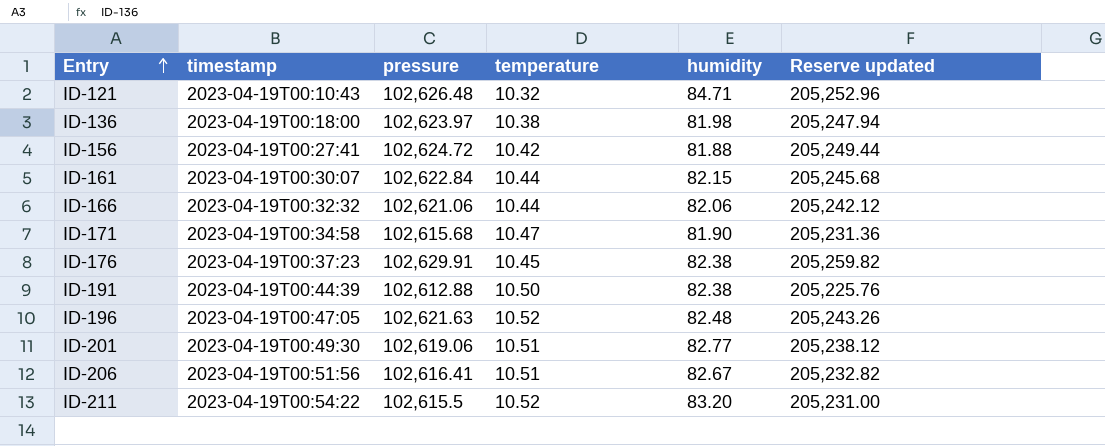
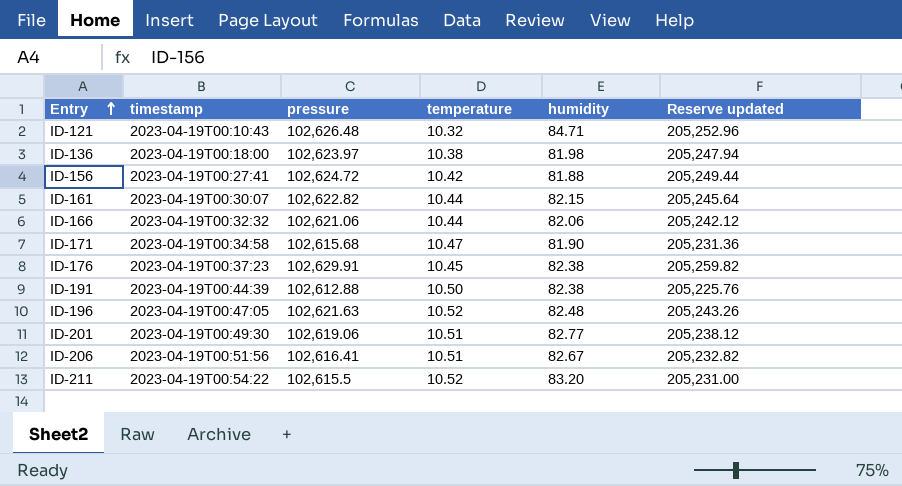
ID-161 | pressure: 102,622.84 -> 102,622.82
ID-161 | Reserve updated: 205,245.68 -> 205,245.64

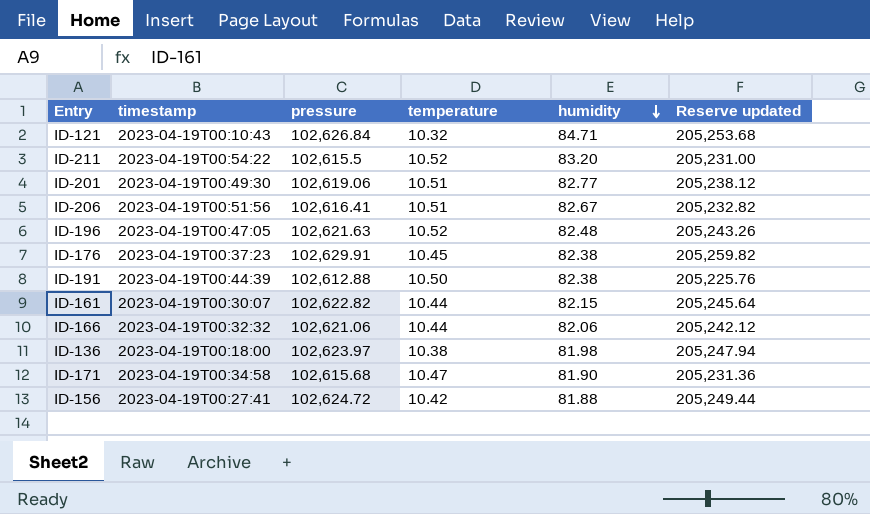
row order: Entry ascending -> humidity descending
ID-121 | pressure: 102,626.48 -> 102,626.84
ID-121 | Reserve updated: 205,252.96 -> 205,253.68

